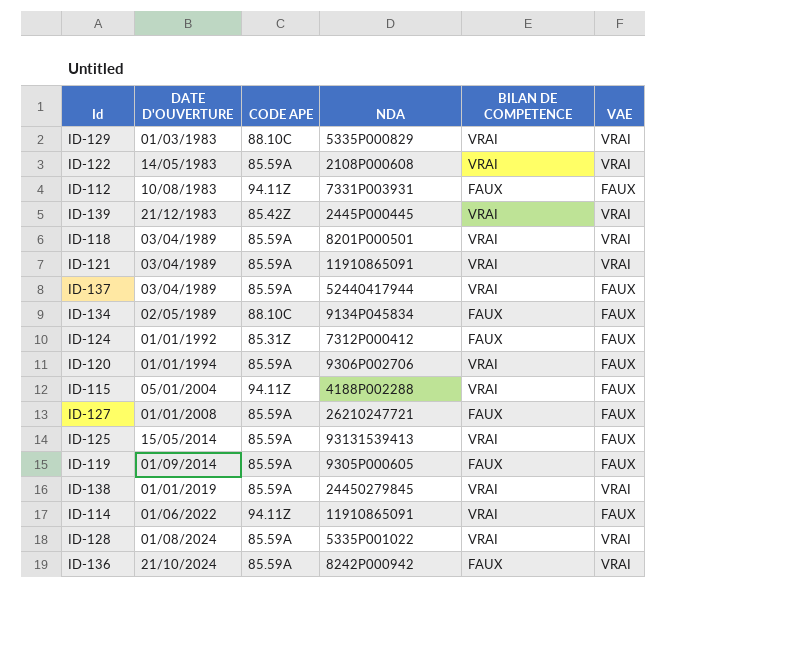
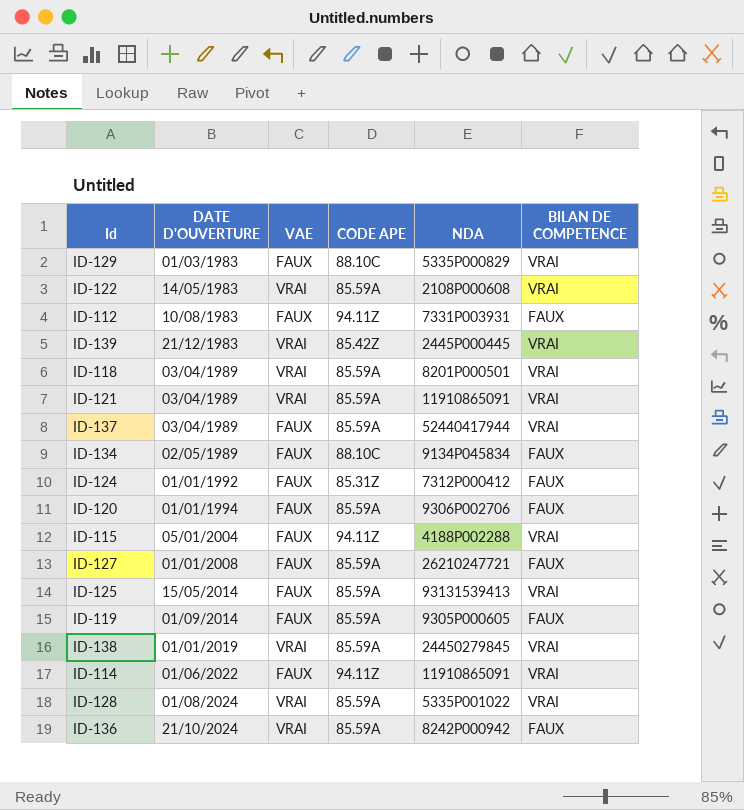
column VAE | position: 6 -> 3
ID-129 | VAE: VRAI -> FAUX
ID-120 | BILAN DE COMPETENCE: VRAI -> FAUX

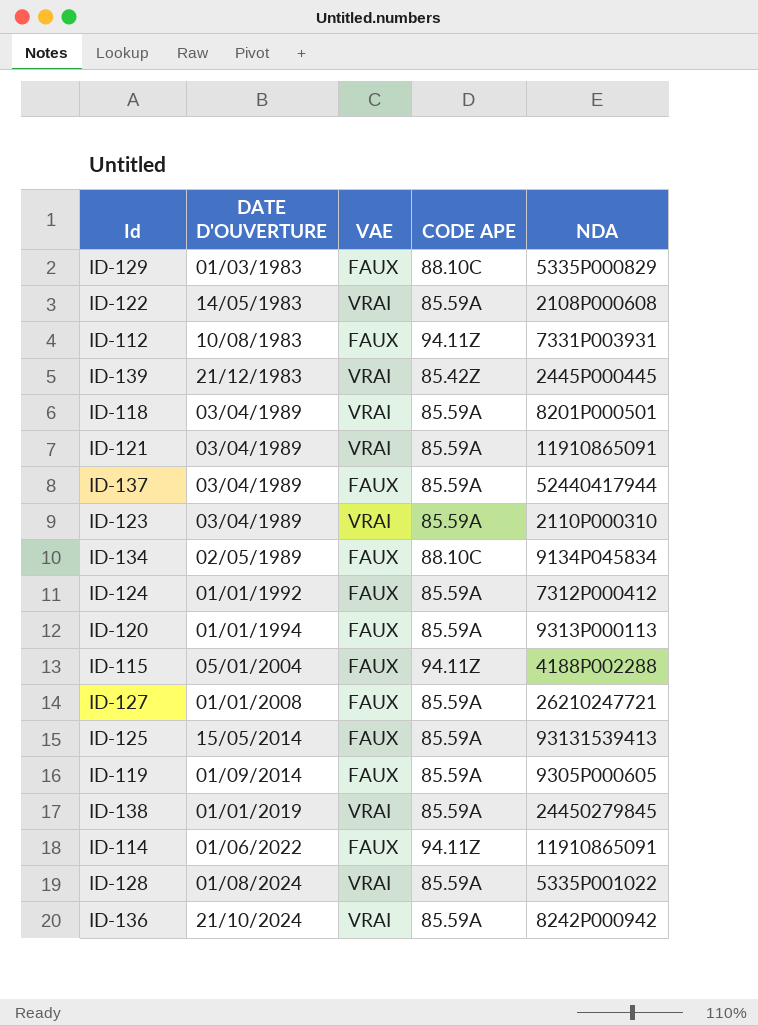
column BILAN DE COMPETENCE | position: 6 -> none
row ID-123: none -> 03/04/1989 | VRAI | 85.59A | 2110P000310
ID-124 | CODE APE: 85.31Z -> 85.59A
ID-120 | NDA: 9306P002706 -> 9313P000113

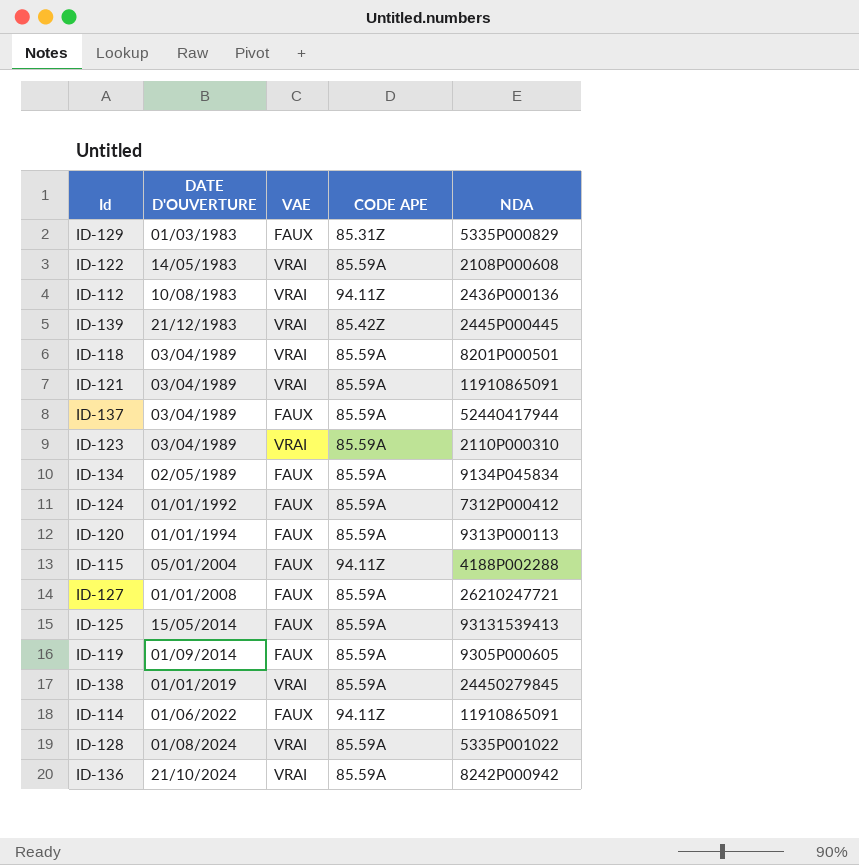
ID-129 | CODE APE: 88.10C -> 85.31Z
ID-112 | VAE: FAUX -> VRAI
ID-112 | NDA: 7331P003931 -> 2436P000136
ID-134 | CODE APE: 88.10C -> 85.59A

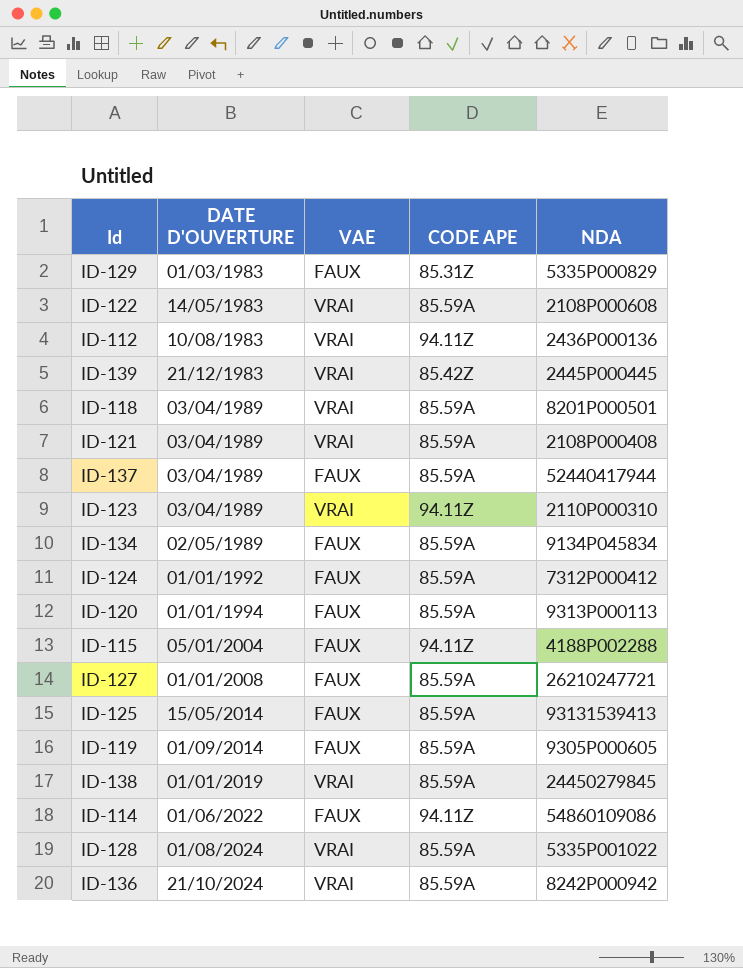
ID-121 | NDA: 11910865091 -> 2108P000408
ID-123 | CODE APE: 85.59A -> 94.11Z
ID-114 | NDA: 11910865091 -> 54860109086

